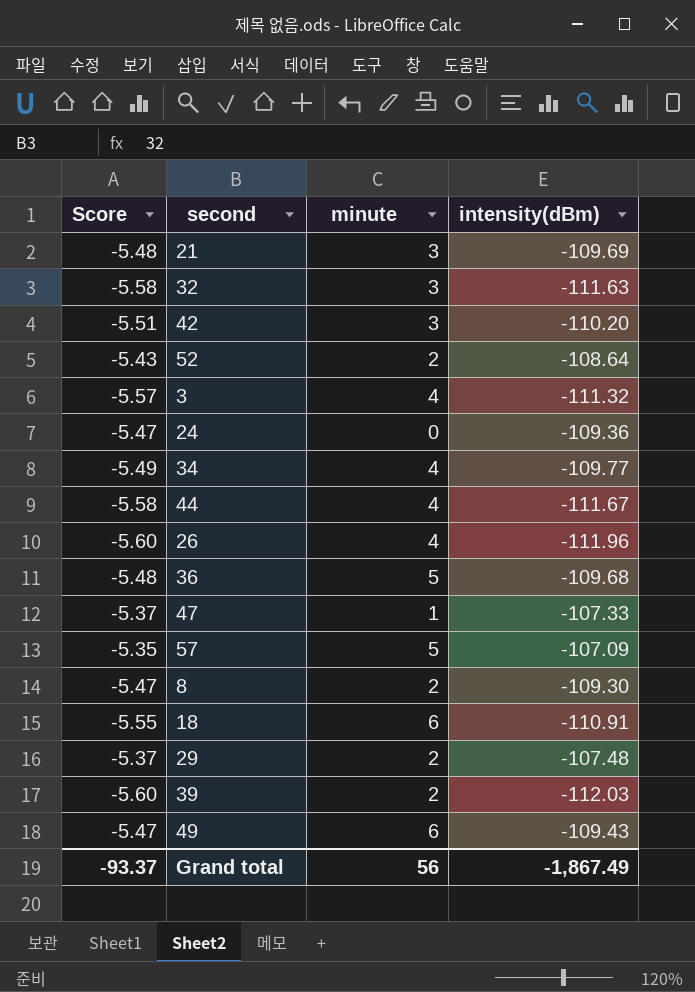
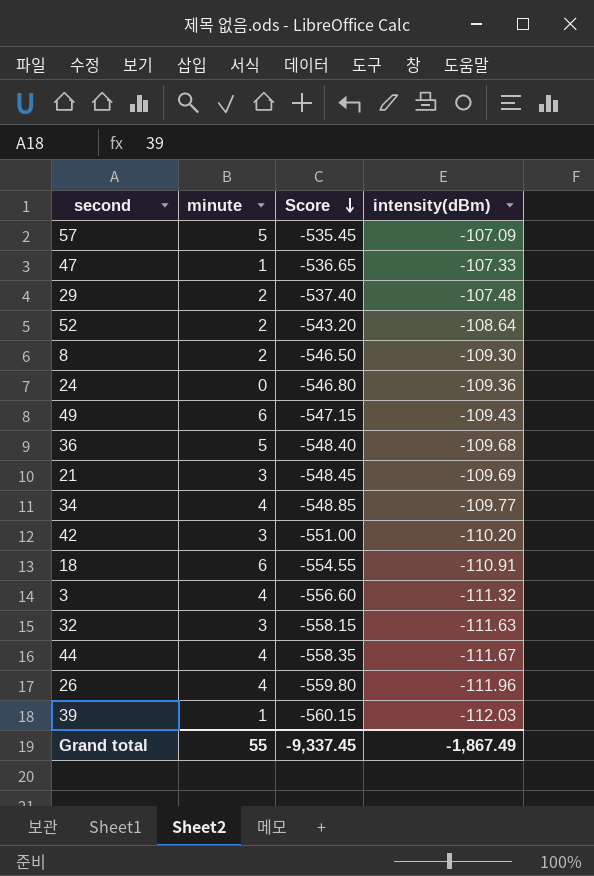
row order: none -> Score descending
column Score | formula: [intensity(dBm)] * 0.05 -> [intensity(dBm)] * 5
column Score | position: 1 -> 3
39 | minute: 2 -> 1
Grand total | minute: 56 -> 55
Grand total | Score: -93.37 -> -9,337.45

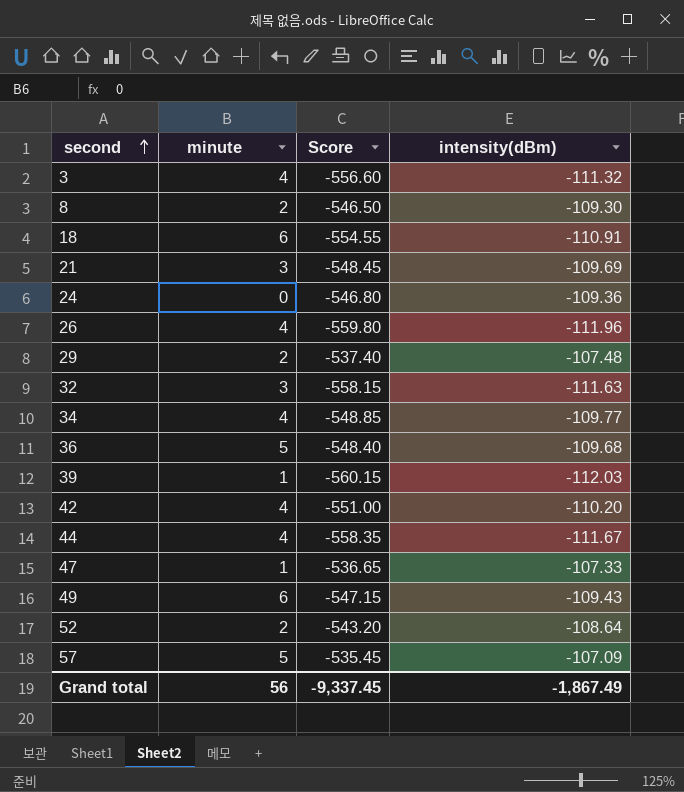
row order: Score descending -> second ascending
42 | minute: 3 -> 4
Grand total | minute: 55 -> 56

